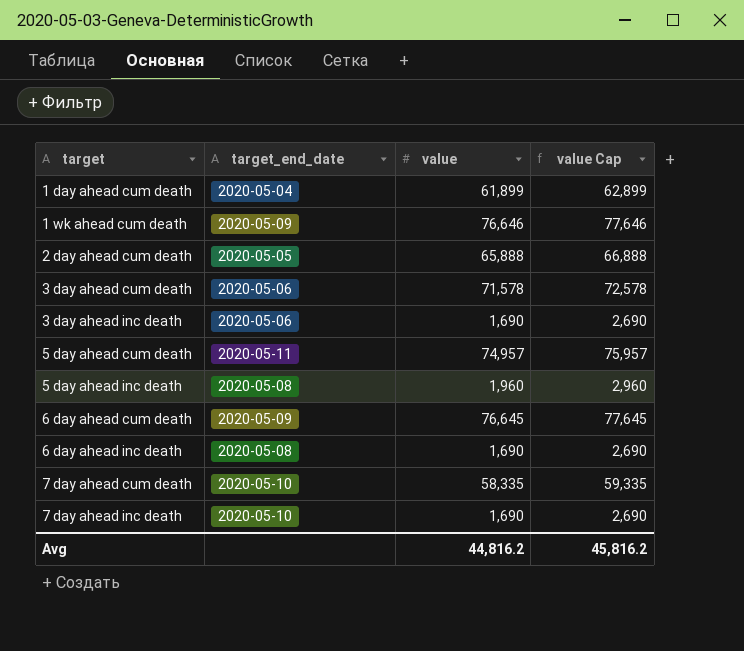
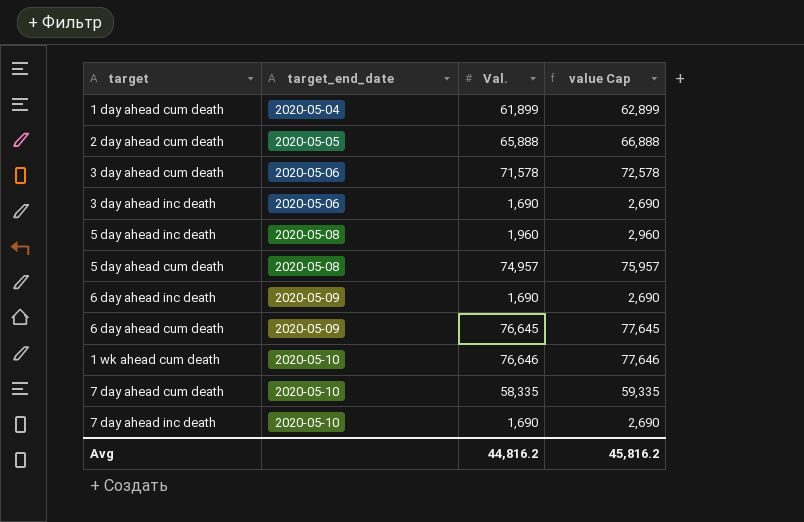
row order: target ascending -> target_end_date ascending
column name: value -> Val.
5 day ahead cum death | target_end_date: 2020-05-11 -> 2020-05-08
6 day ahead inc death | target_end_date: 2020-05-08 -> 2020-05-09
1 wk ahead cum death | target_end_date: 2020-05-09 -> 2020-05-10

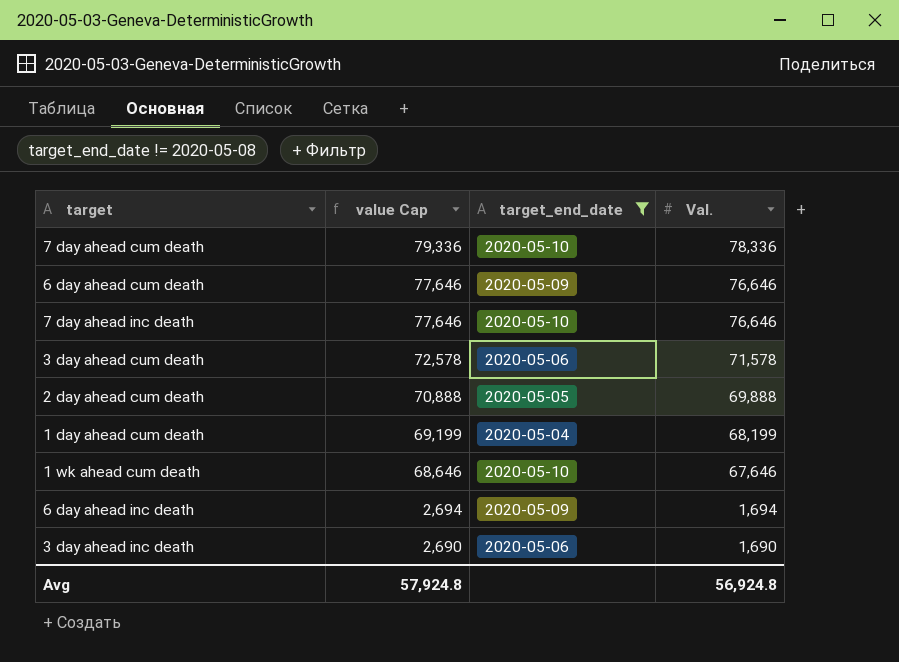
filter: none -> target_end_date != 2020-05-08
row order: target_end_date ascending -> value Cap descending
column value Cap | position: 4 -> 2
7 day ahead cum death | value Cap: 59,335 -> 79,336
7 day ahead cum death | Val.: 58,335 -> 78,336
6 day ahead cum death | value Cap: 77,645 -> 77,646
6 day ahead cum death | Val.: 76,645 -> 76,646
7 day ahead inc death | value Cap: 2,690 -> 77,646
7 day ahead inc death | Val.: 1,690 -> 76,646
2 day ahead cum death | value Cap: 66,888 -> 70,888
2 day ahead cum death | Val.: 65,888 -> 69,888
1 day ahead cum death | value Cap: 62,899 -> 69,199
1 day ahead cum death | Val.: 61,899 -> 68,199
1 wk ahead cum death | value Cap: 77,646 -> 68,646
1 wk ahead cum death | Val.: 76,646 -> 67,646
6 day ahead inc death | value Cap: 2,690 -> 2,694
6 day ahead inc death | Val.: 1,690 -> 1,694
Avg | value Cap: 45,816.2 -> 57,924.8
Avg | Val.: 44,816.2 -> 56,924.8

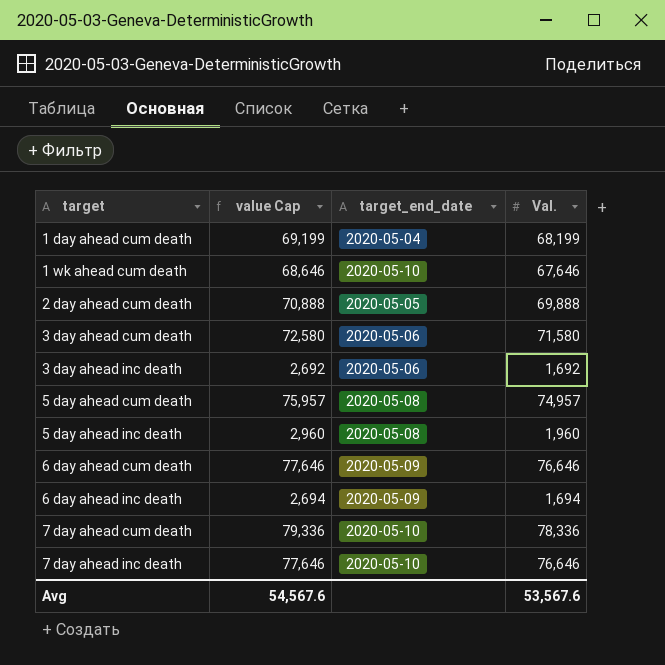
filter: target_end_date != 2020-05-08 -> none
row order: value Cap descending -> target ascending
3 day ahead cum death | value Cap: 72,578 -> 72,580
3 day ahead cum death | Val.: 71,578 -> 71,580
3 day ahead inc death | value Cap: 2,690 -> 2,692
3 day ahead inc death | Val.: 1,690 -> 1,692
Avg | value Cap: 57,924.8 -> 54,567.6
Avg | Val.: 56,924.8 -> 53,567.6

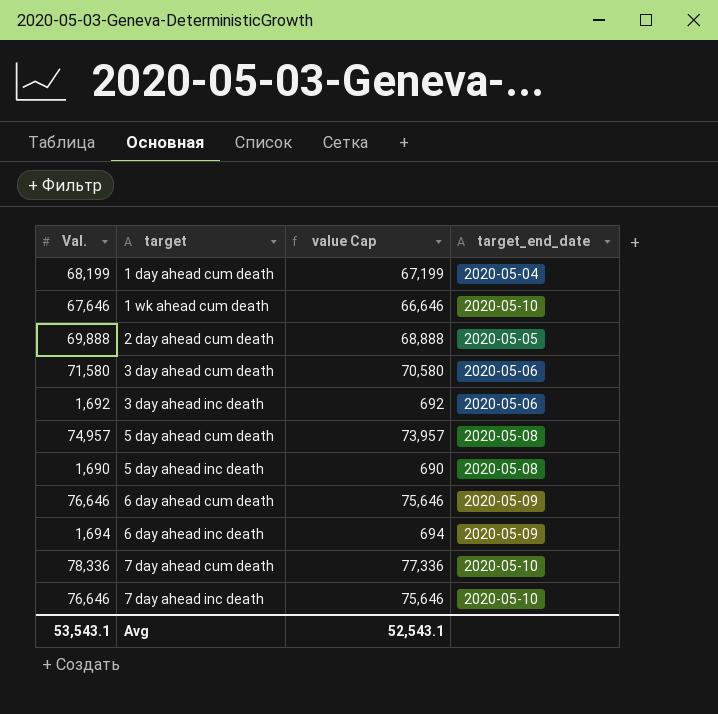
column Val. | position: 4 -> 1
column value Cap | formula: [Val.] + 1000 -> [Val.] - 1000
5 day ahead inc death | Val.: 1,960 -> 1,690
Avg | Val.: 53,567.6 -> 53,543.1
Avg | value Cap: 54,567.6 -> 52,543.1

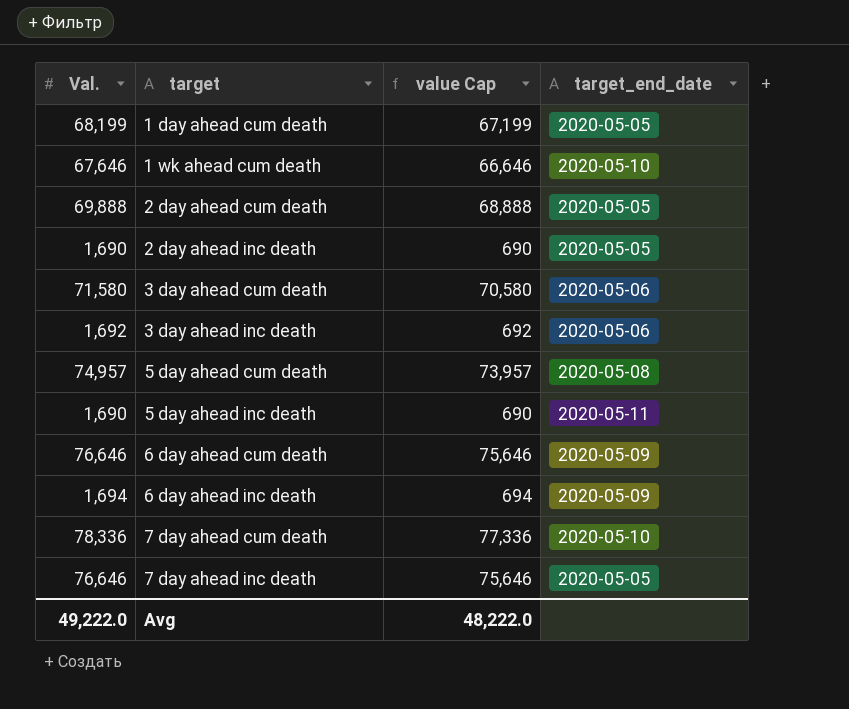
1 day ahead cum death | target_end_date: 2020-05-04 -> 2020-05-05
row 2 day ahead inc death: none -> 1,690 | 690 | 2020-05-05
5 day ahead inc death | target_end_date: 2020-05-08 -> 2020-05-11
7 day ahead inc death | target_end_date: 2020-05-10 -> 2020-05-05
Avg | Val.: 53,543.1 -> 49,222.0
Avg | value Cap: 52,543.1 -> 48,222.0

